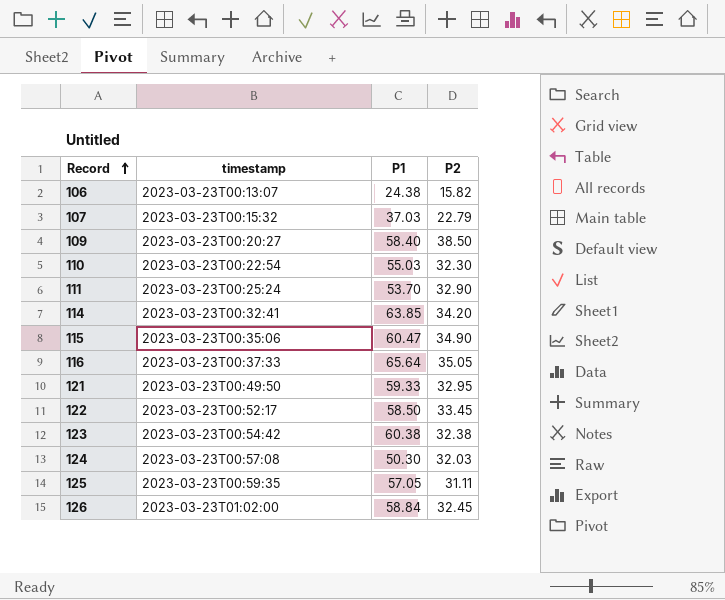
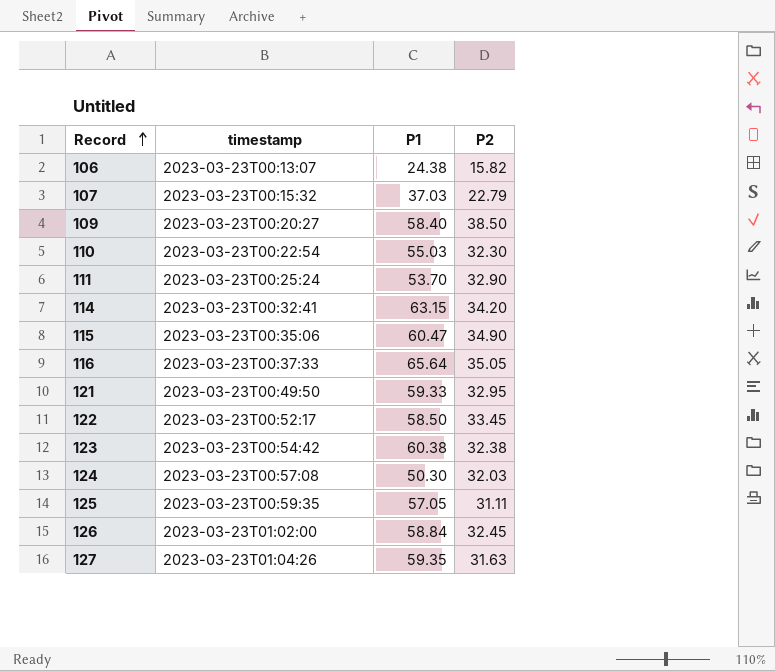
114 | P1: 63.85 -> 63.15
row 127: none -> 2023-03-23T01:04:26 | 59.35 | 31.63

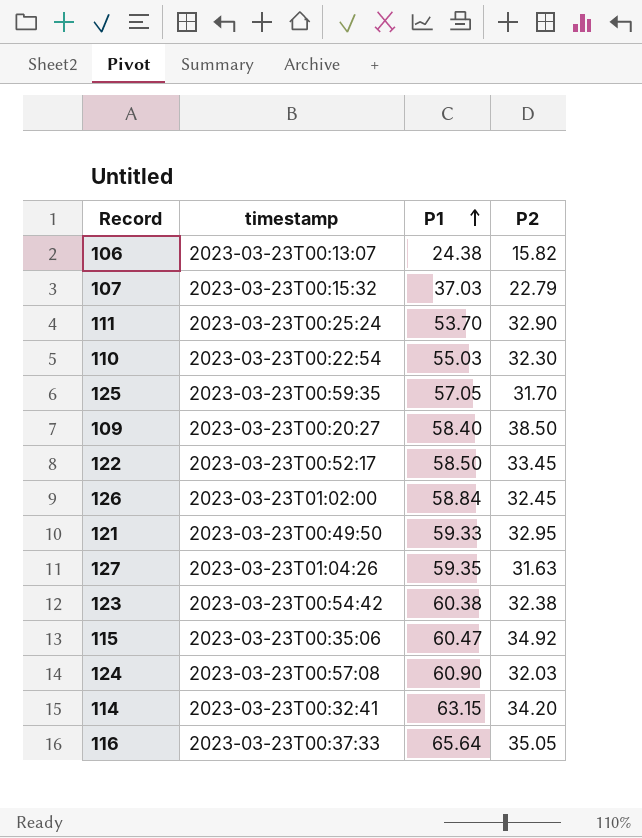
row order: Record ascending -> P1 ascending
125 | P2: 31.11 -> 31.70
115 | P2: 34.90 -> 34.92
124 | P1: 50.30 -> 60.90

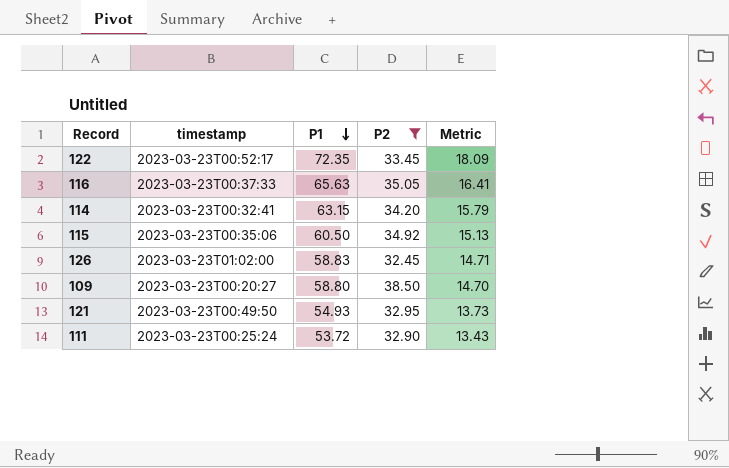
filter: none -> P2 >= 32.45
row order: P1 ascending -> P1 descending
column Metric | formula: none -> [P1] * 0.25
122 | P1: 58.50 -> 72.35
116 | P1: 65.64 -> 65.63
115 | P1: 60.47 -> 60.50
126 | P1: 58.84 -> 58.83
109 | P1: 58.40 -> 58.80
121 | P1: 59.33 -> 54.93
111 | P1: 53.70 -> 53.72

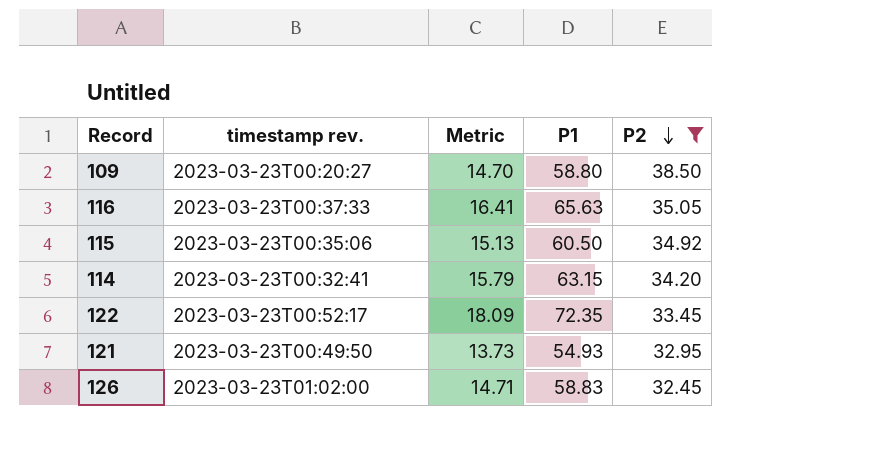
row order: P1 descending -> P2 descending
column name: timestamp -> timestamp rev.
column Metric | position: 5 -> 3
row 111: 2023-03-23T00:25:24 | 53.72 | 32.90 | 13.43 -> none

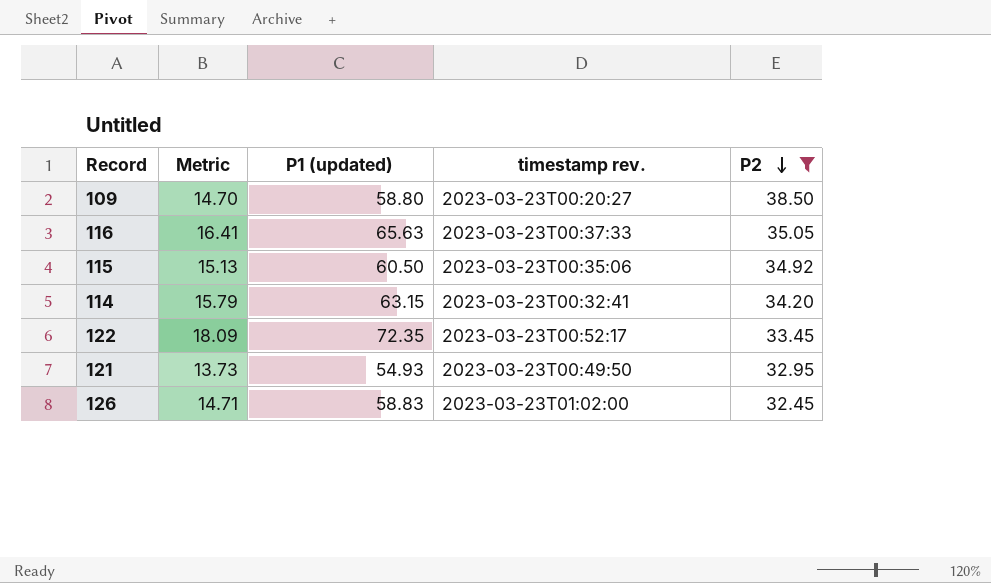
column name: P1 -> P1 (updated)
column timestamp rev. | position: 2 -> 4

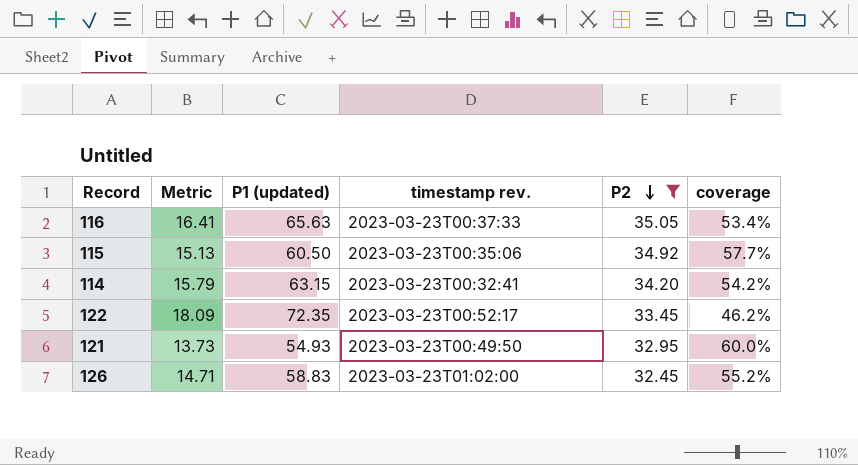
column coverage | formula: none -> [P2] / [P1 (updated)]
row 109: 14.70 | 58.80 | 2023-03-23T00:20:27 | 38.50 -> none

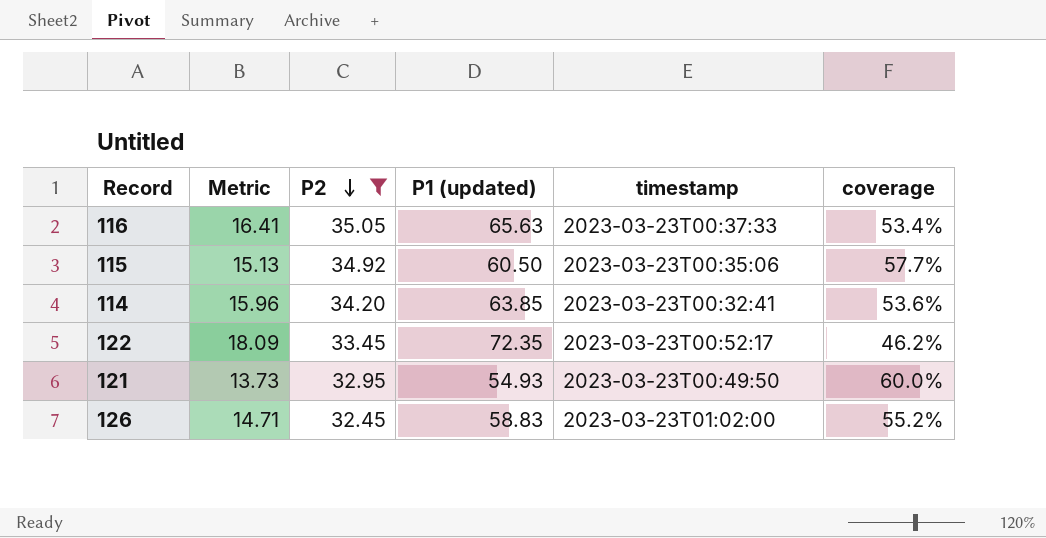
column P2 | position: 5 -> 3
column name: timestamp rev. -> timestamp
114 | Metric: 15.79 -> 15.96
114 | P1 (updated): 63.15 -> 63.85
114 | coverage: 54.2% -> 53.6%

